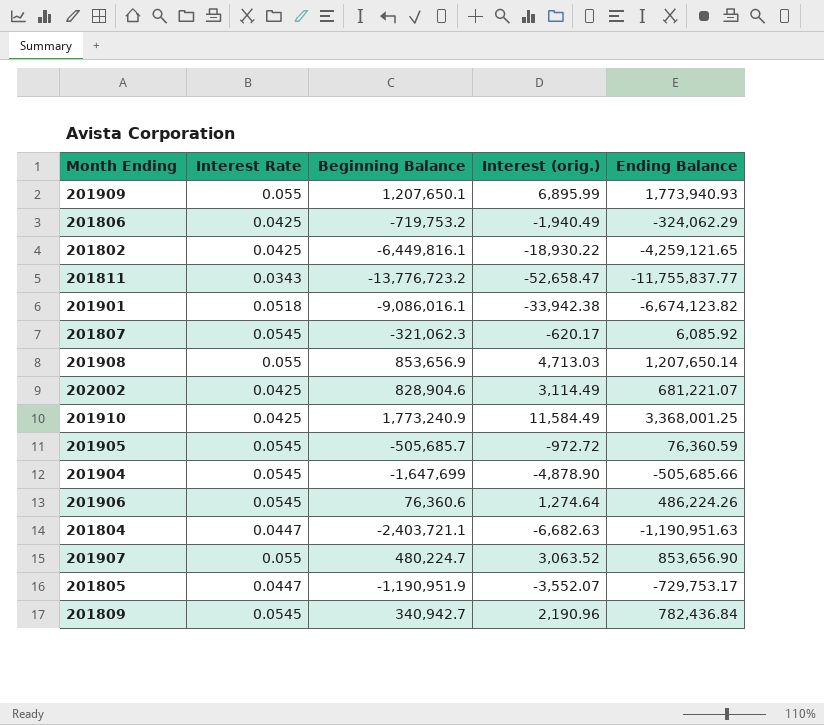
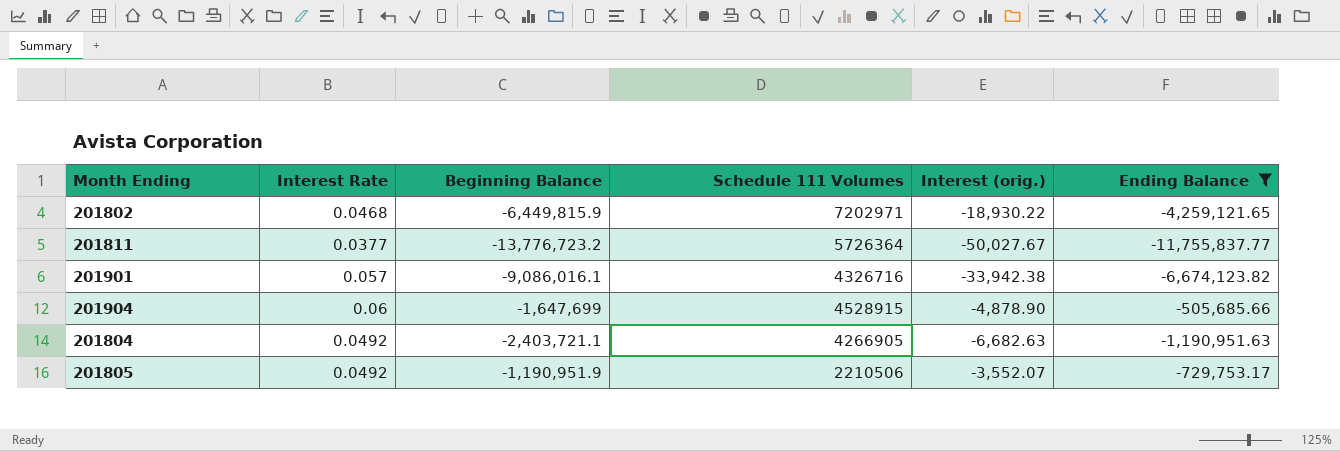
filter: none -> Ending Balance <= -505,685.66
column Schedule 111 Volumes | position: none -> 4
201802 | Interest Rate: 0.0425 -> 0.0468
201802 | Beginning Balance: -6,449,816.1 -> -6,449,815.9
201811 | Interest Rate: 0.0343 -> 0.0377
201811 | Interest (orig.): -52,658.47 -> -50,027.67
201901 | Interest Rate: 0.0518 -> 0.057
201904 | Interest Rate: 0.0545 -> 0.06
201804 | Interest Rate: 0.0447 -> 0.0492
201805 | Interest Rate: 0.0447 -> 0.0492

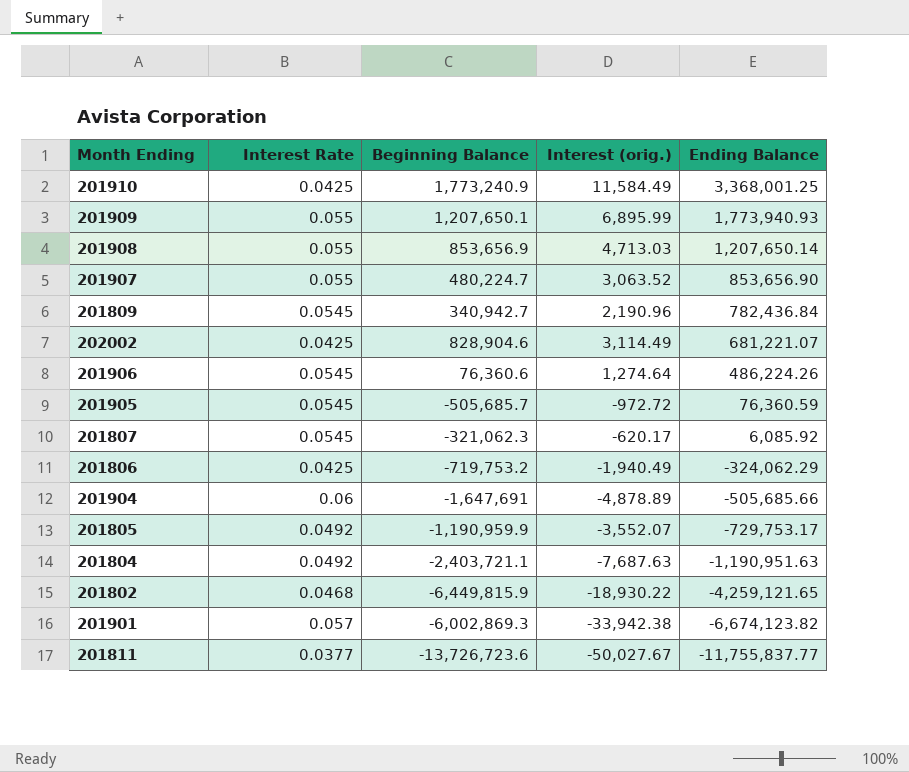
filter: Ending Balance <= -505,685.66 -> none
row order: none -> Ending Balance descending
column Schedule 111 Volumes | position: 4 -> none
201904 | Beginning Balance: -1,647,699 -> -1,647,691
201904 | Interest (orig.): -4,878.90 -> -4,878.89
201805 | Beginning Balance: -1,190,951.9 -> -1,190,959.9
201804 | Interest (orig.): -6,682.63 -> -7,687.63
201901 | Beginning Balance: -9,086,016.1 -> -6,002,869.3
201811 | Beginning Balance: -13,776,723.2 -> -13,726,723.6

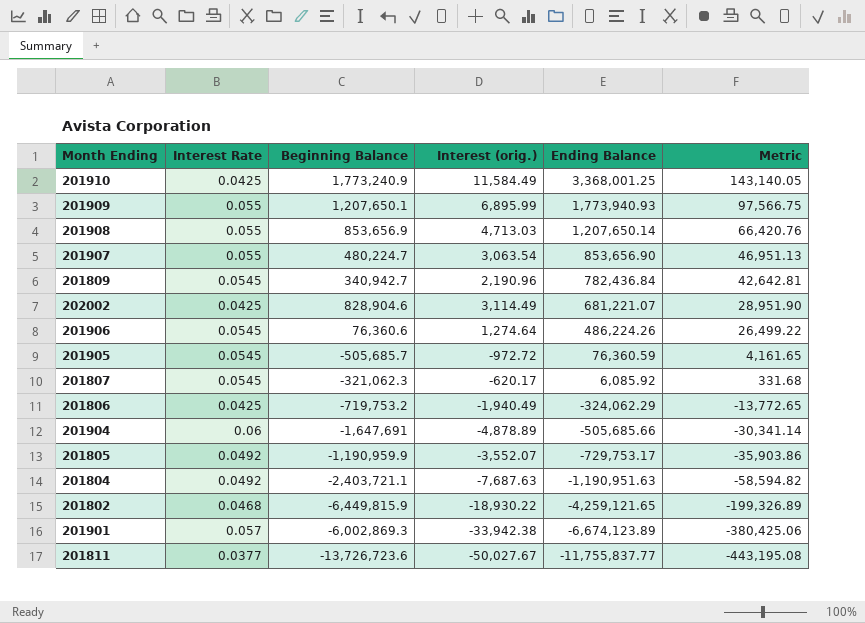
column Metric | formula: none -> [Interest Rate] * [Ending Balance]
201907 | Interest (orig.): 3,063.52 -> 3,063.54
201901 | Ending Balance: -6,674,123.82 -> -6,674,123.89

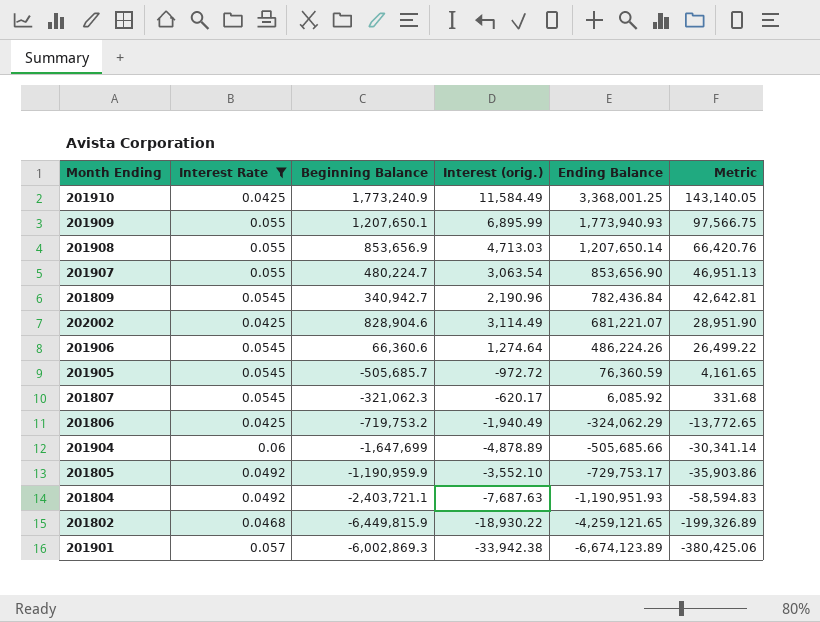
filter: none -> Interest Rate != 0.0377
201906 | Beginning Balance: 76,360.6 -> 66,360.6
201904 | Beginning Balance: -1,647,691 -> -1,647,699
201805 | Interest (orig.): -3,552.07 -> -3,552.10
201804 | Ending Balance: -1,190,951.63 -> -1,190,951.93
201804 | Metric: -58,594.82 -> -58,594.83

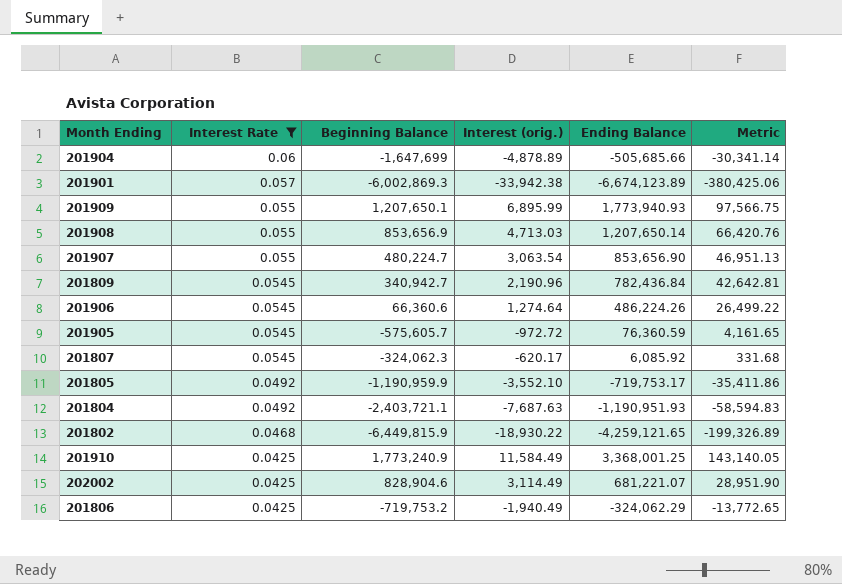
row order: Ending Balance descending -> Interest Rate descending
201905 | Beginning Balance: -505,685.7 -> -575,605.7
201807 | Beginning Balance: -321,062.3 -> -324,062.3
201805 | Ending Balance: -729,753.17 -> -719,753.17
201805 | Metric: -35,903.86 -> -35,411.86

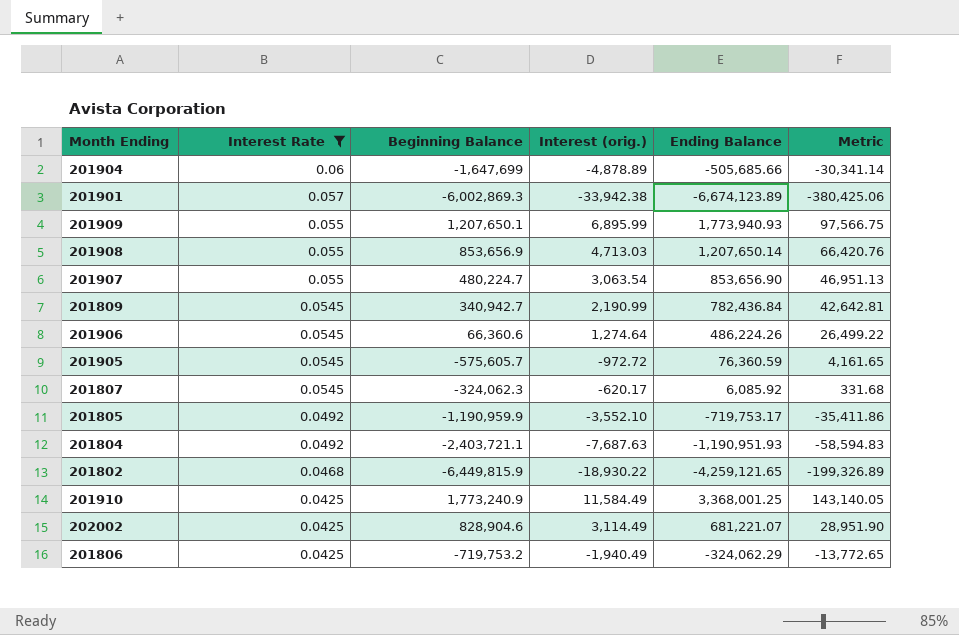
201809 | Interest (orig.): 2,190.96 -> 2,190.99

